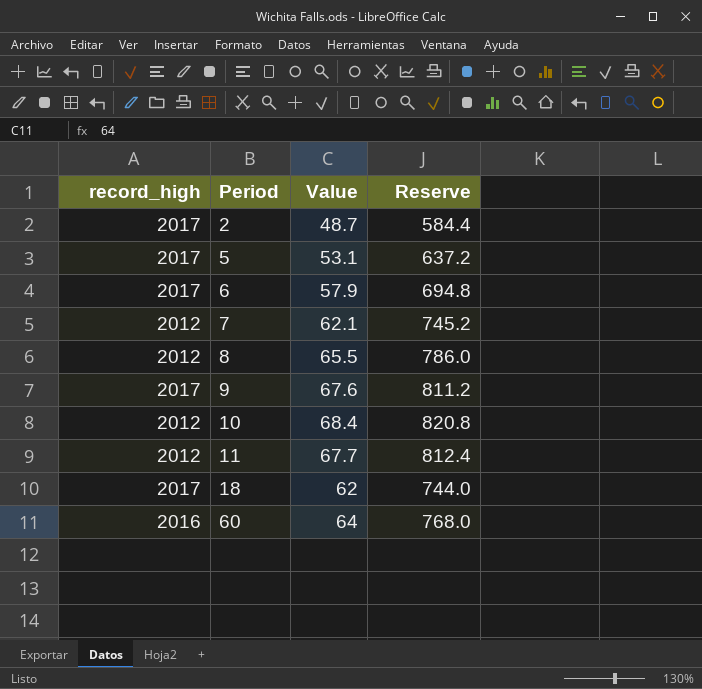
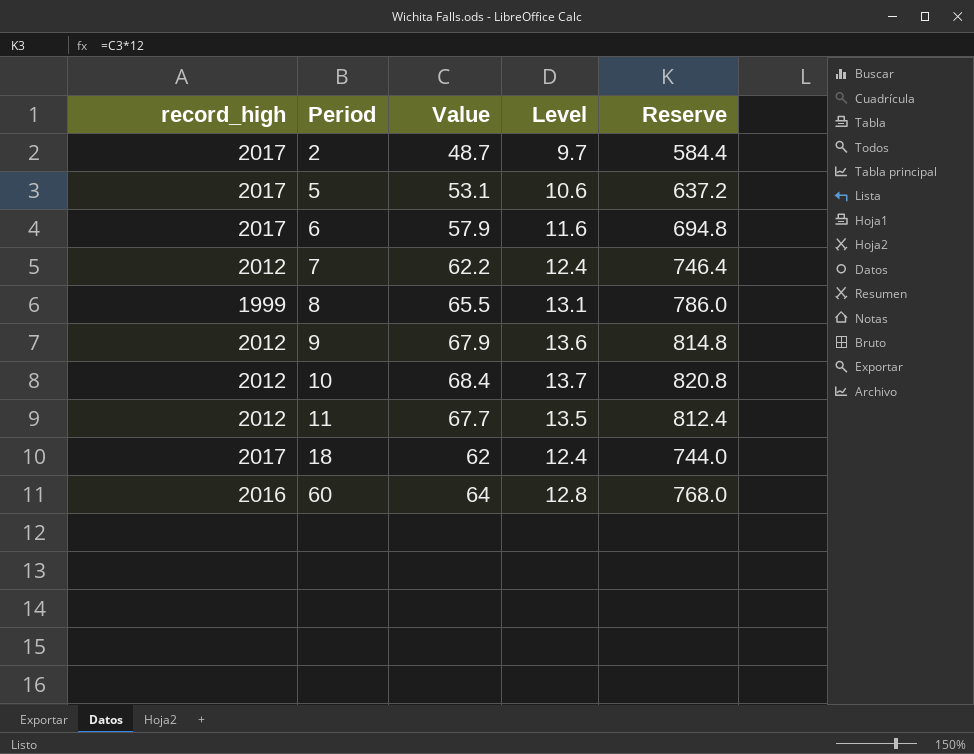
column Level | formula: none -> [Value] * 0.2
7 | Value: 62.1 -> 62.2
7 | Reserve: 745.2 -> 746.4
8 | record_high: 2012 -> 1999
9 | record_high: 2017 -> 2012
9 | Value: 67.6 -> 67.9
9 | Reserve: 811.2 -> 814.8

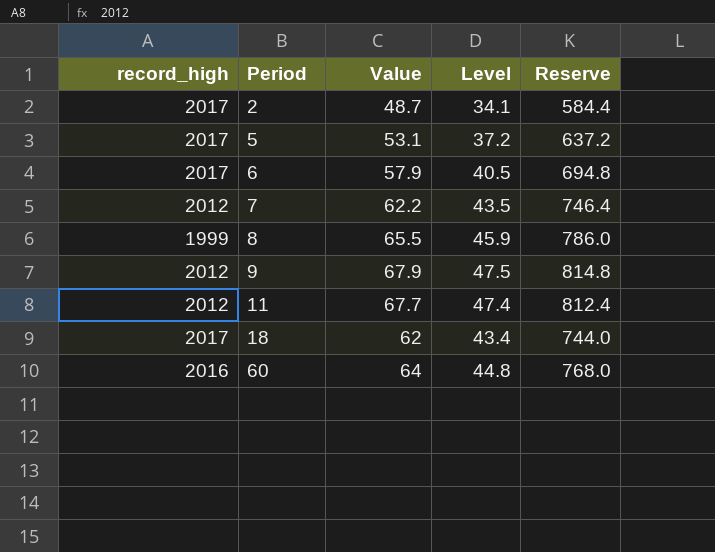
column Level | formula: [Value] * 0.2 -> [Value] * 0.7
row 10: 2012 | 68.4 | 13.7 | 820.8 -> none

